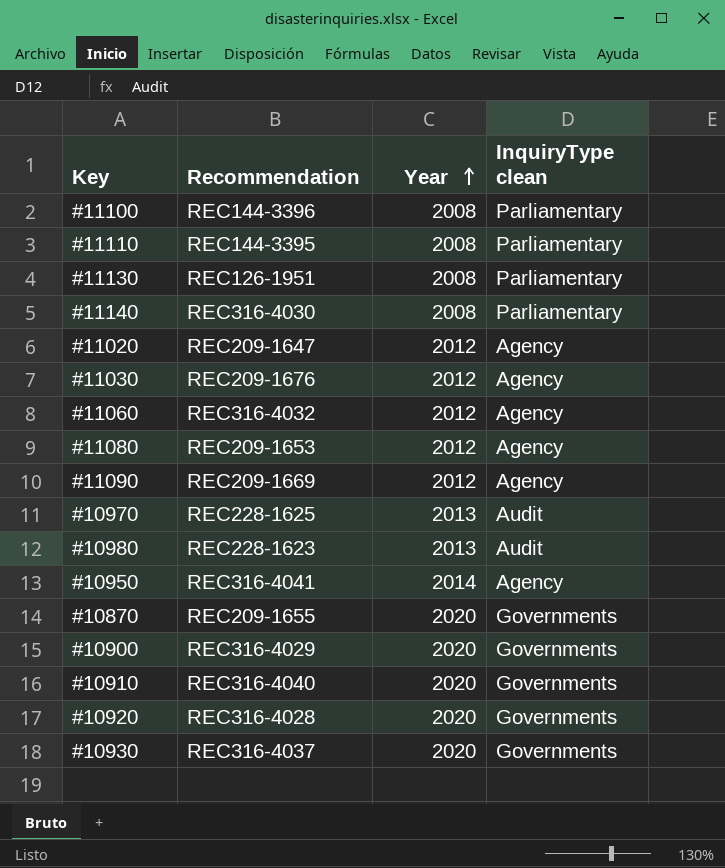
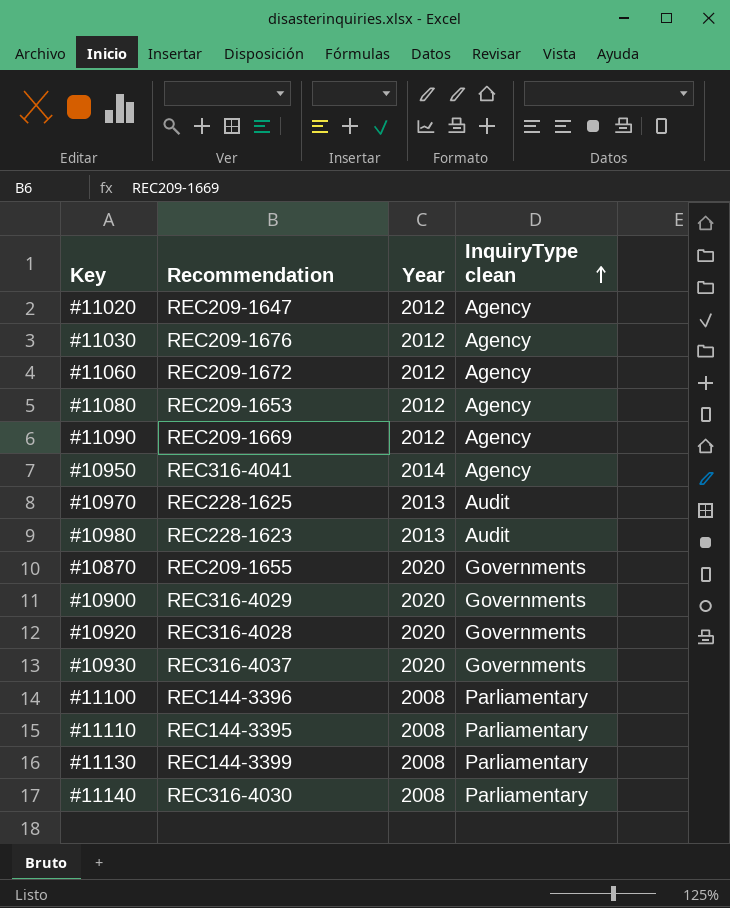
row order: Year ascending -> InquiryType clean ascending
row #10910: REC316-4040 | 2020 | Governments -> none
#11060 | Recommendation: REC316-4032 -> REC209-1672
#11130 | Recommendation: REC126-1951 -> REC144-3399

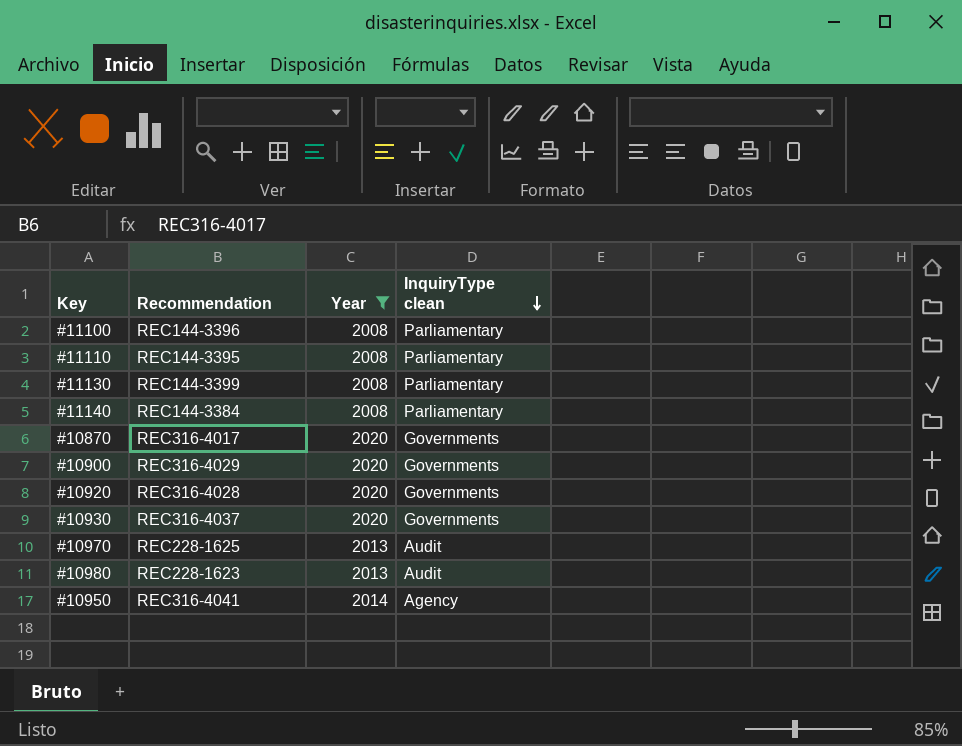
filter: none -> Year != 2012
row order: InquiryType clean ascending -> InquiryType clean descending
#11140 | Recommendation: REC316-4030 -> REC144-3384
#10870 | Recommendation: REC209-1655 -> REC316-4017

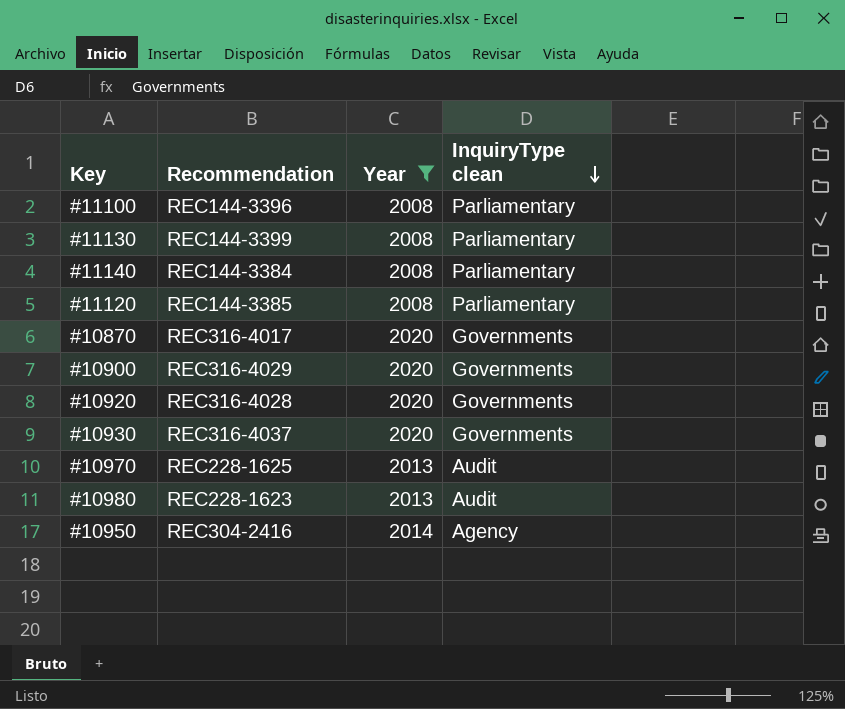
row #11110: REC144-3395 | 2008 | Parliamentary -> none
row #11120: none -> REC144-3385 | 2008 | Parliamentary
#10950 | Recommendation: REC316-4041 -> REC304-2416

